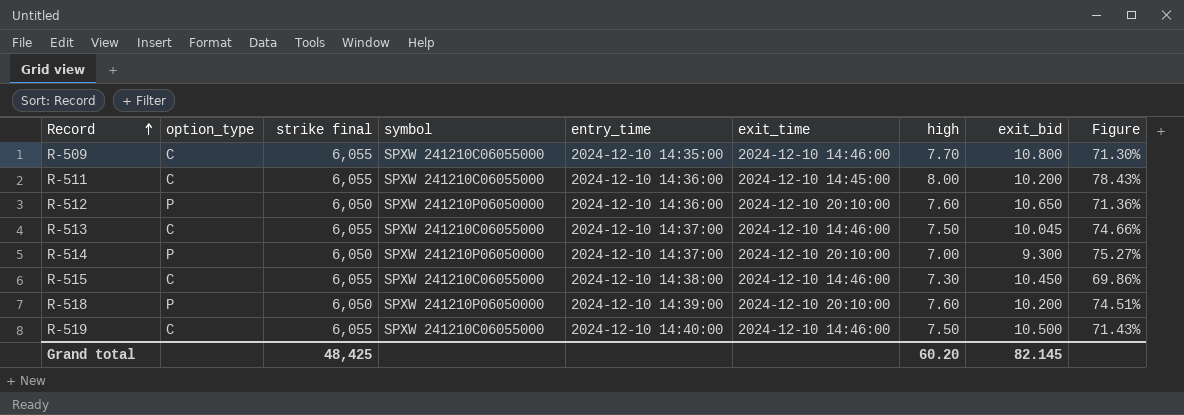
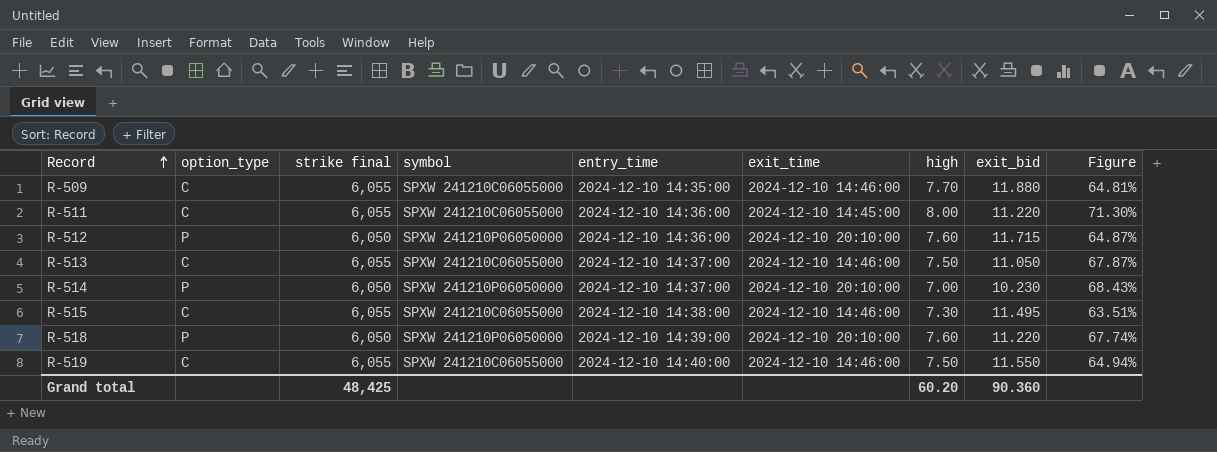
R-509 | exit_bid: 10.800 -> 11.880
R-509 | Figure: 71.30% -> 64.81%
R-511 | exit_bid: 10.200 -> 11.220
R-511 | Figure: 78.43% -> 71.30%
R-512 | exit_bid: 10.650 -> 11.715
R-512 | Figure: 71.36% -> 64.87%
R-513 | exit_bid: 10.045 -> 11.050
R-513 | Figure: 74.66% -> 67.87%
R-514 | exit_bid: 9.300 -> 10.230
R-514 | Figure: 75.27% -> 68.43%
R-515 | exit_bid: 10.450 -> 11.495
R-515 | Figure: 69.86% -> 63.51%
R-518 | exit_bid: 10.200 -> 11.220
R-518 | Figure: 74.51% -> 67.74%
R-519 | exit_bid: 10.500 -> 11.550
R-519 | Figure: 71.43% -> 64.94%
Grand total | exit_bid: 82.145 -> 90.360

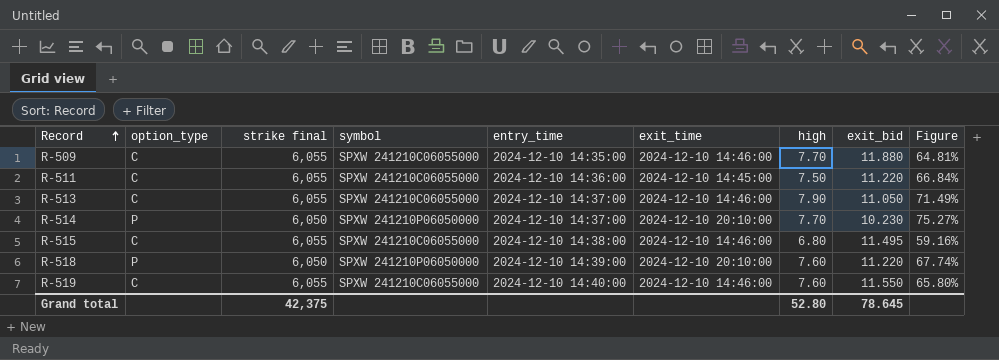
row R-512: P | 6,050 | SPXW 241210P06050000 | 2024-12-10 14:36:00 | 2024-12-10 20:10:00 | 7.60 | 11.715 | 64.87% -> none
R-511 | high: 8.00 -> 7.50
R-511 | Figure: 71.30% -> 66.84%
R-513 | high: 7.50 -> 7.90
R-513 | Figure: 67.87% -> 71.49%
R-514 | high: 7.00 -> 7.70
R-514 | Figure: 68.43% -> 75.27%
R-515 | high: 7.30 -> 6.80
R-515 | Figure: 63.51% -> 59.16%
R-519 | high: 7.50 -> 7.60
R-519 | Figure: 64.94% -> 65.80%
Grand total | strike final: 48,425 -> 42,375
Grand total | high: 60.20 -> 52.80
Grand total | exit_bid: 90.360 -> 78.645

